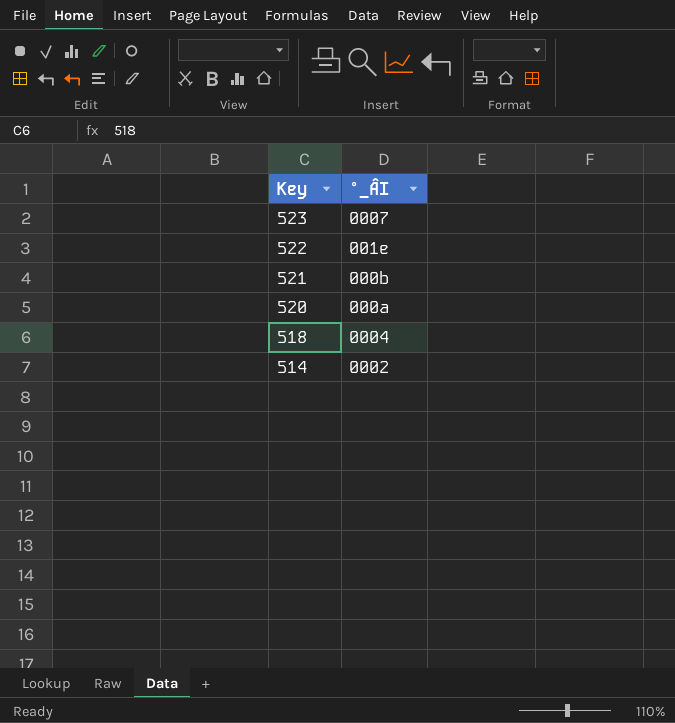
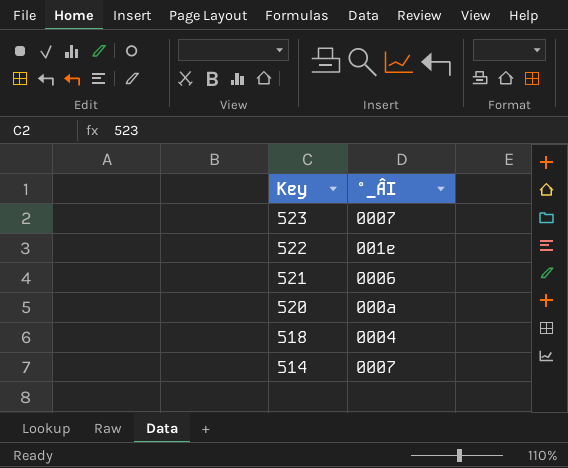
521 | °_ÂI: 000b -> 0006
514 | °_ÂI: 0002 -> 0007

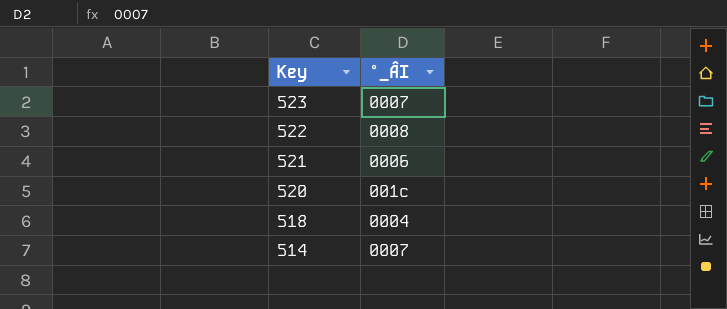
522 | °_ÂI: 001e -> 0008
520 | °_ÂI: 000a -> 001c

